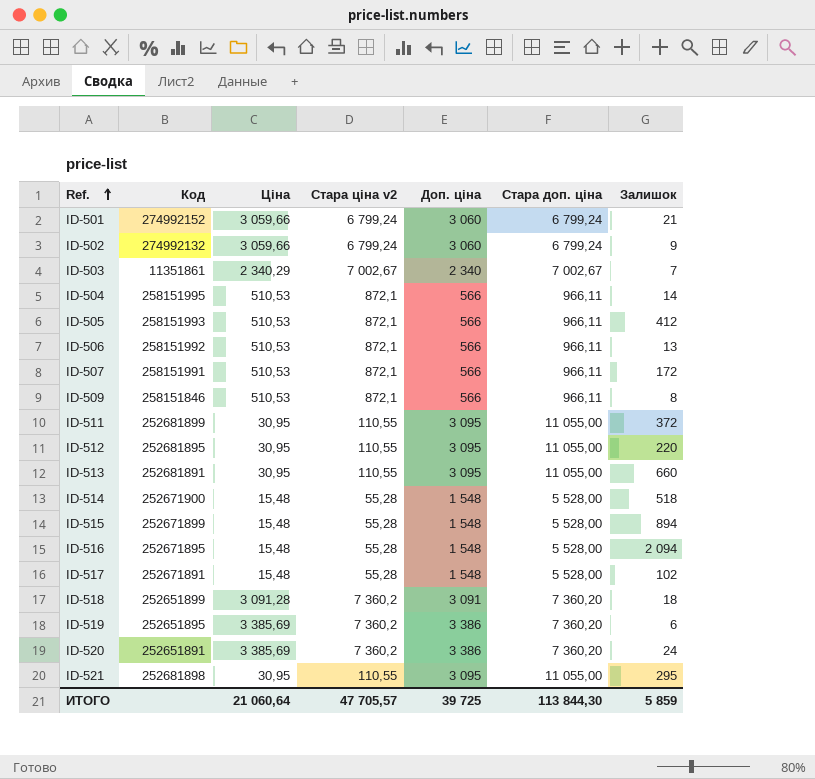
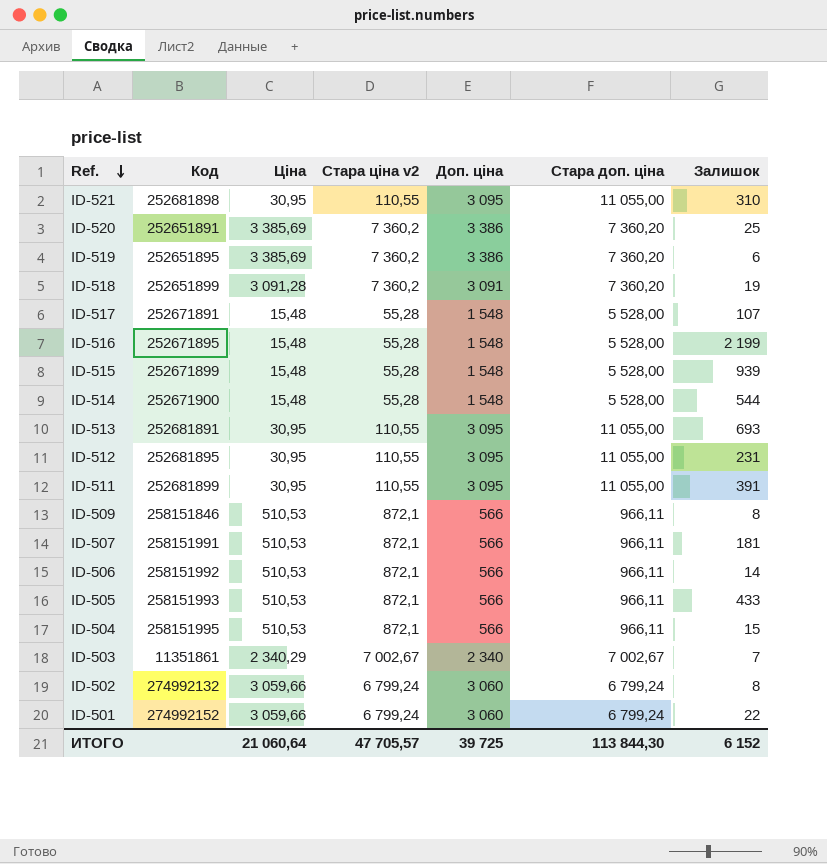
row order: Ref. ascending -> Ref. descending
ID-521 | Залишок: 295 -> 310
ID-520 | Залишок: 24 -> 25
ID-518 | Залишок: 18 -> 19
ID-517 | Залишок: 102 -> 107
ID-516 | Залишок: 2 094 -> 2 199
ID-515 | Залишок: 894 -> 939
ID-514 | Залишок: 518 -> 544
ID-513 | Залишок: 660 -> 693
ID-512 | Залишок: 220 -> 231
ID-511 | Залишок: 372 -> 391
ID-507 | Залишок: 172 -> 181
ID-506 | Залишок: 13 -> 14
ID-505 | Залишок: 412 -> 433
ID-504 | Залишок: 14 -> 15
ID-502 | Залишок: 9 -> 8
ID-501 | Залишок: 21 -> 22
ИТОГО | Залишок: 5 859 -> 6 152

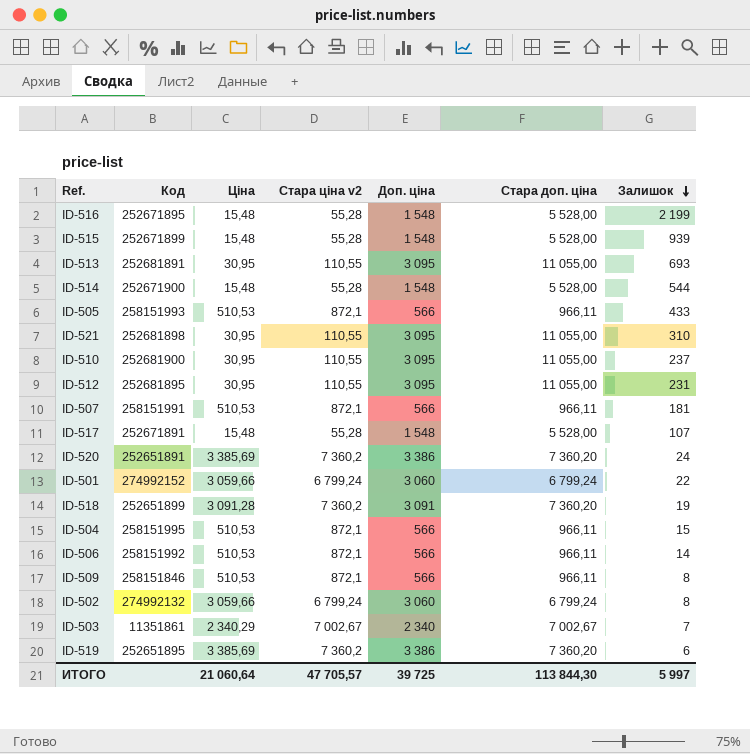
row order: Ref. descending -> Залишок descending
row ID-511: 252681899 | 30,95 | 110,55 | 3 095 | 11 055,00 | 391 -> none
row ID-510: none -> 252681900 | 30,95 | 110,55 | 3 095 | 11 055,00 | 237
ID-520 | Залишок: 25 -> 24
ИТОГО | Залишок: 6 152 -> 5 997

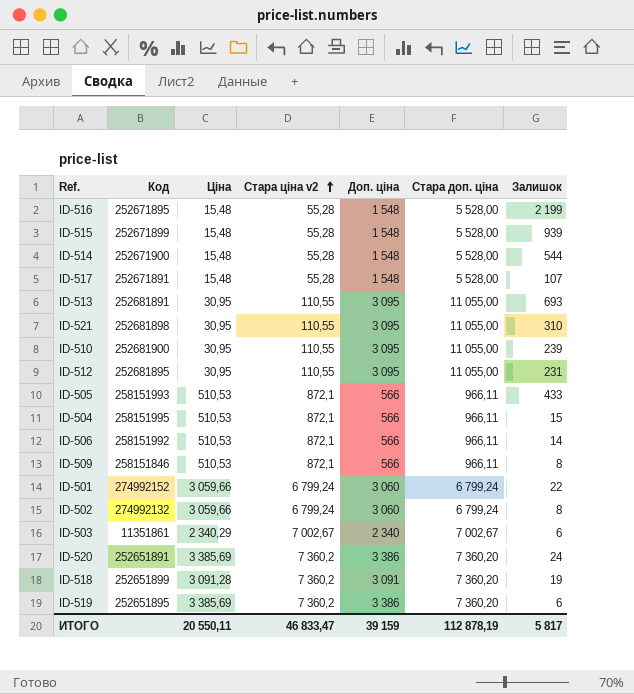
row order: Залишок descending -> Стара ціна v2 ascending
row ID-507: 258151991 | 510,53 | 872,1 | 566 | 966,11 | 181 -> none
ID-510 | Залишок: 237 -> 239
ID-503 | Залишок: 7 -> 6
ИТОГО | Ціна: 21 060,64 -> 20 550,11
ИТОГО | Стара ціна v2: 47 705,57 -> 46 833,47
ИТОГО | Доп. ціна: 39 725 -> 39 159
ИТОГО | Стара доп. ціна: 113 844,30 -> 112 878,19
ИТОГО | Залишок: 5 997 -> 5 817

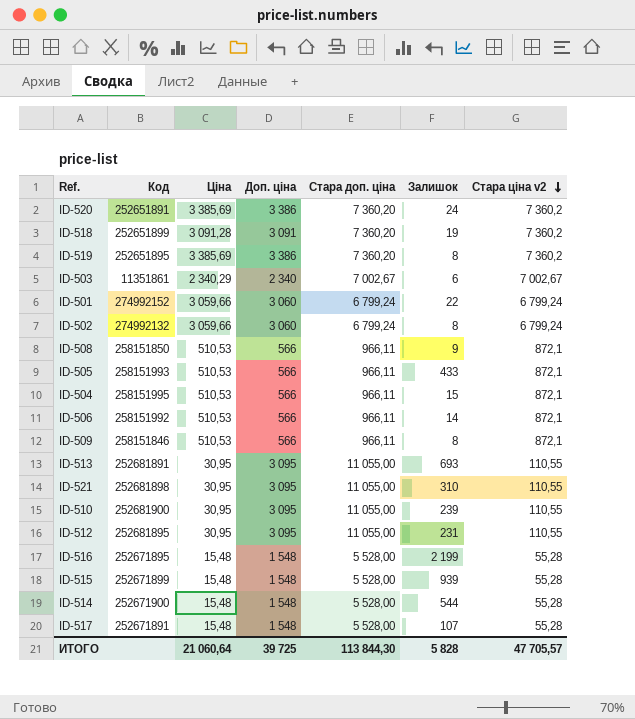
row order: Стара ціна v2 ascending -> Стара ціна v2 descending
column Стара ціна v2 | position: 4 -> 7
ID-519 | Залишок: 6 -> 8
row ID-508: none -> 258151850 | 510,53 | 566 | 966,11 | 9 | 872,1
ИТОГО | Ціна: 20 550,11 -> 21 060,64
ИТОГО | Доп. ціна: 39 159 -> 39 725
ИТОГО | Стара доп. ціна: 112 878,19 -> 113 844,30
ИТОГО | Залишок: 5 817 -> 5 828
ИТОГО | Стара ціна v2: 46 833,47 -> 47 705,57

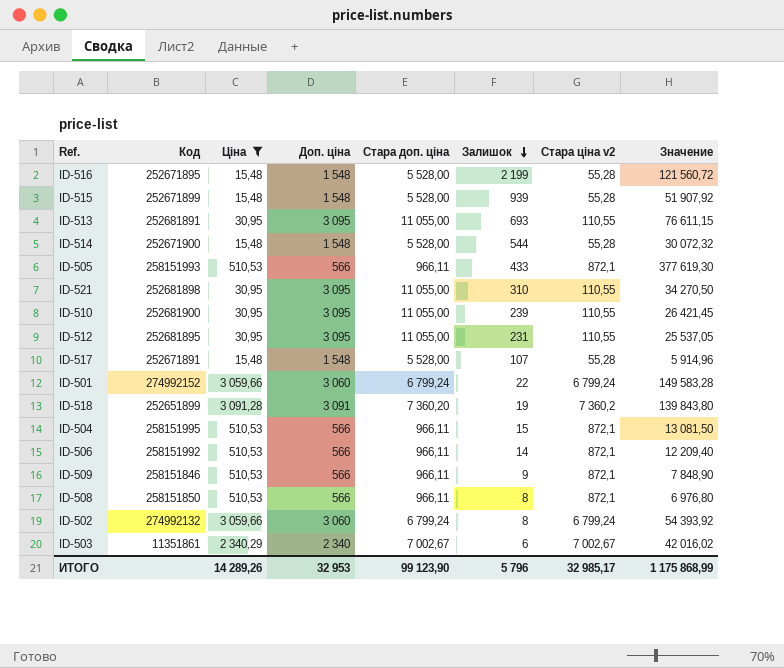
filter: none -> Ціна != 3 385,69
row order: Стара ціна v2 descending -> Залишок descending
column Значение | formula: none -> [Залишок] * [Стара ціна v2]
ID-509 | Залишок: 8 -> 9
ID-508 | Залишок: 9 -> 8
ИТОГО | Ціна: 21 060,64 -> 14 289,26
ИТОГО | Доп. ціна: 39 725 -> 32 953
ИТОГО | Стара доп. ціна: 113 844,30 -> 99 123,90
ИТОГО | Залишок: 5 828 -> 5 796
ИТОГО | Стара ціна v2: 47 705,57 -> 32 985,17

